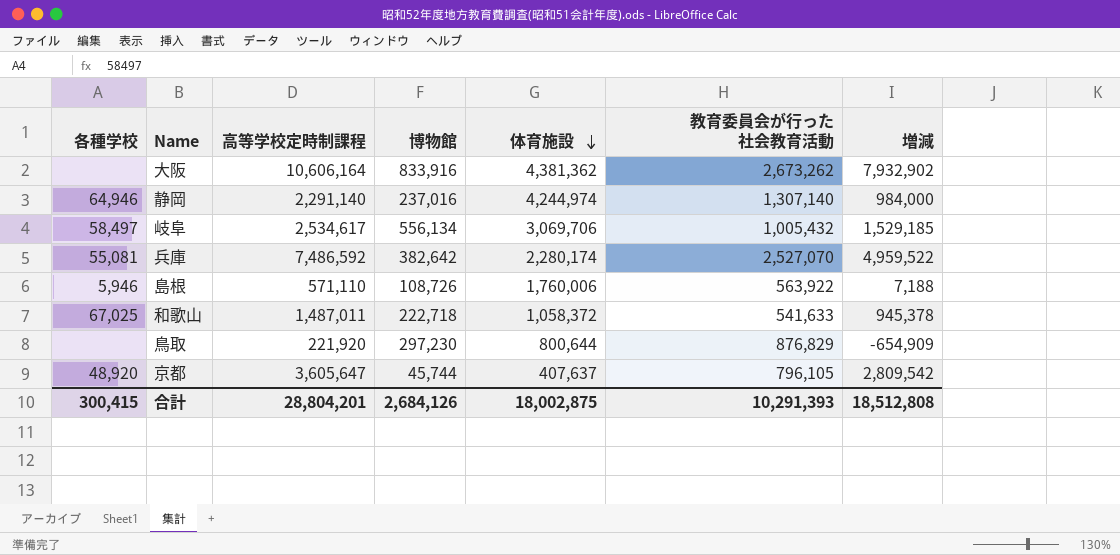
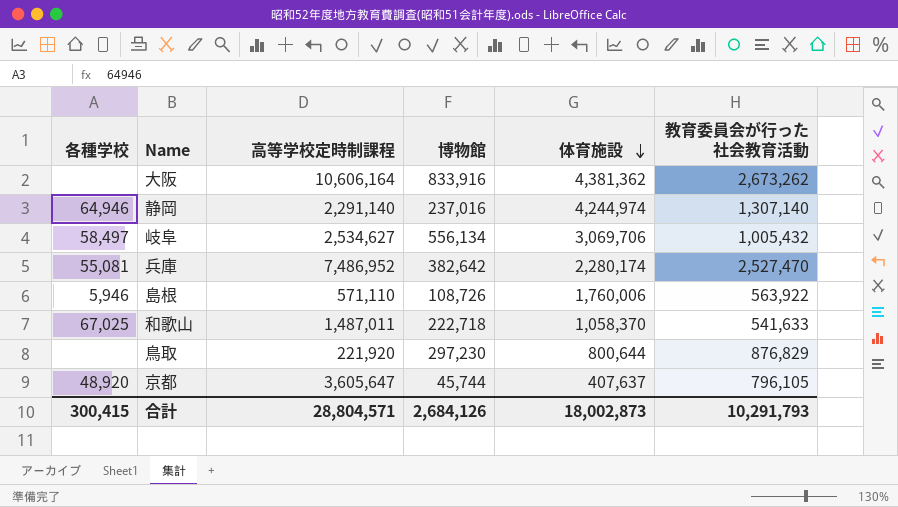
column 増減 | formula: [高等学校定時制課程] - [教育委員会が行った社会教育活動] -> none
岐阜 | 高等学校定時制課程: 2,534,617 -> 2,534,627
兵庫 | 高等学校定時制課程: 7,486,592 -> 7,486,952
兵庫 | 教育委員会が行った社会教育活動: 2,527,070 -> 2,527,470
和歌山 | 体育施設: 1,058,372 -> 1,058,370
合計 | 高等学校定時制課程: 28,804,201 -> 28,804,571
合計 | 体育施設: 18,002,875 -> 18,002,873
合計 | 教育委員会が行った社会教育活動: 10,291,393 -> 10,291,793

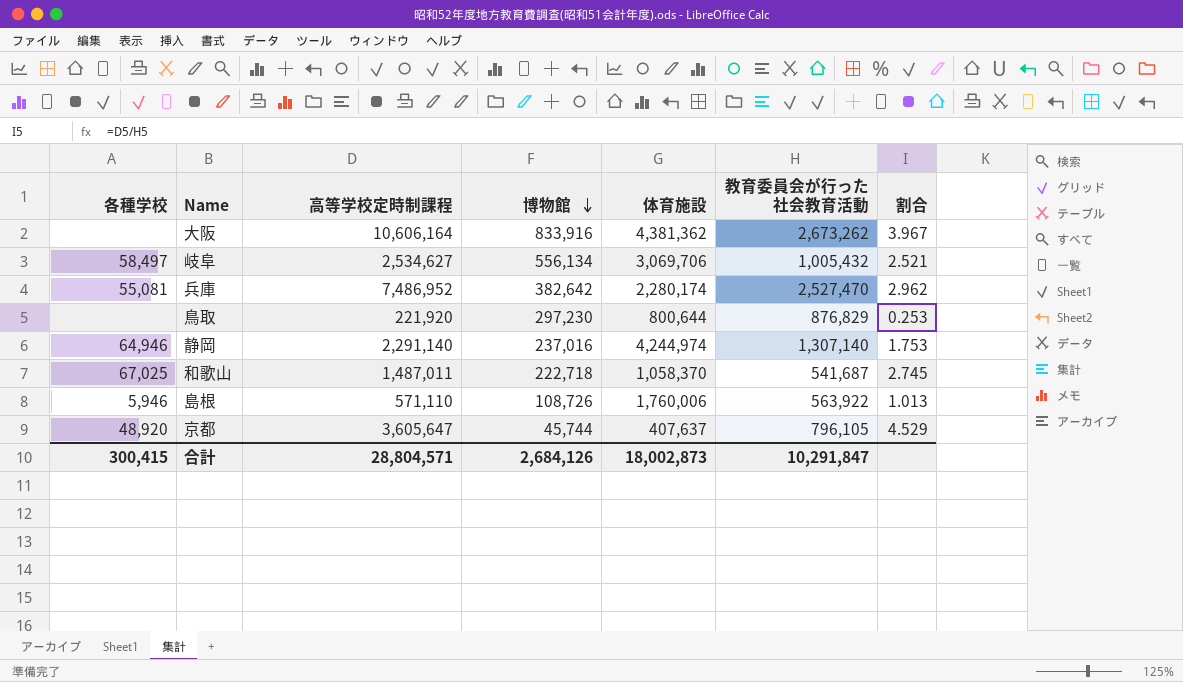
row order: 体育施設 descending -> 博物館 descending
column 割合 | formula: none -> [高等学校定時制課程] / [教育委員会が行った社会教育活動]
和歌山 | 教育委員会が行った社会教育活動: 541,633 -> 541,687
合計 | 教育委員会が行った社会教育活動: 10,291,793 -> 10,291,847

